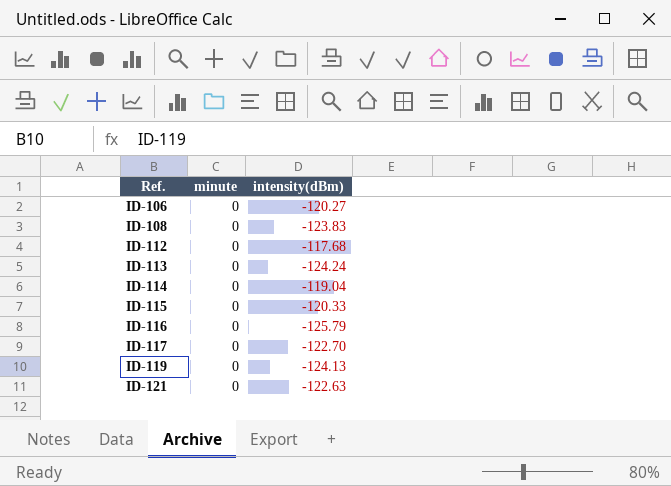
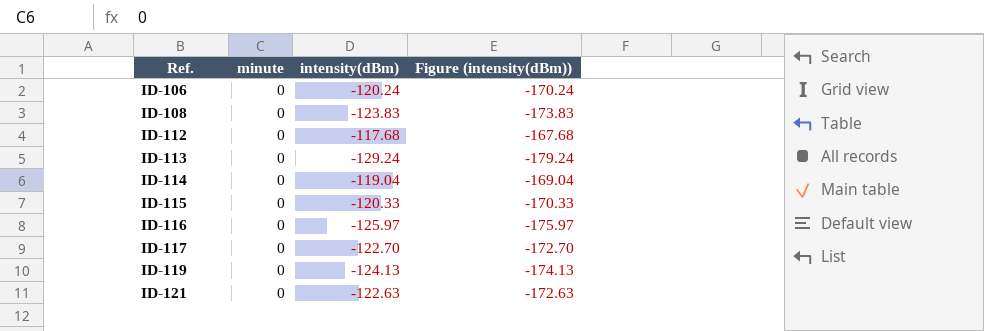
column Figure (intensity(dBm)) | formula: none -> [intensity(dBm)] - 50
ID-106 | intensity(dBm): -120.27 -> -120.24
ID-113 | intensity(dBm): -124.24 -> -129.24
ID-116 | intensity(dBm): -125.79 -> -125.97

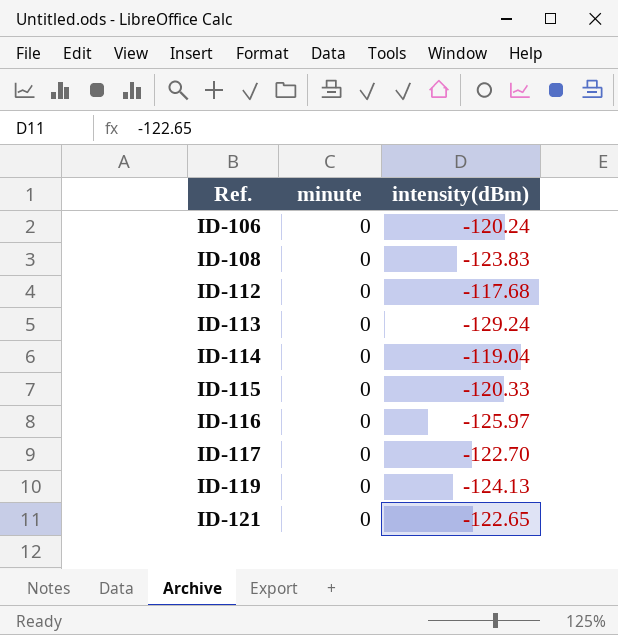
column Figure (intensity(dBm)) | formula: [intensity(dBm)] - 50 -> none
ID-121 | intensity(dBm): -122.63 -> -122.65

